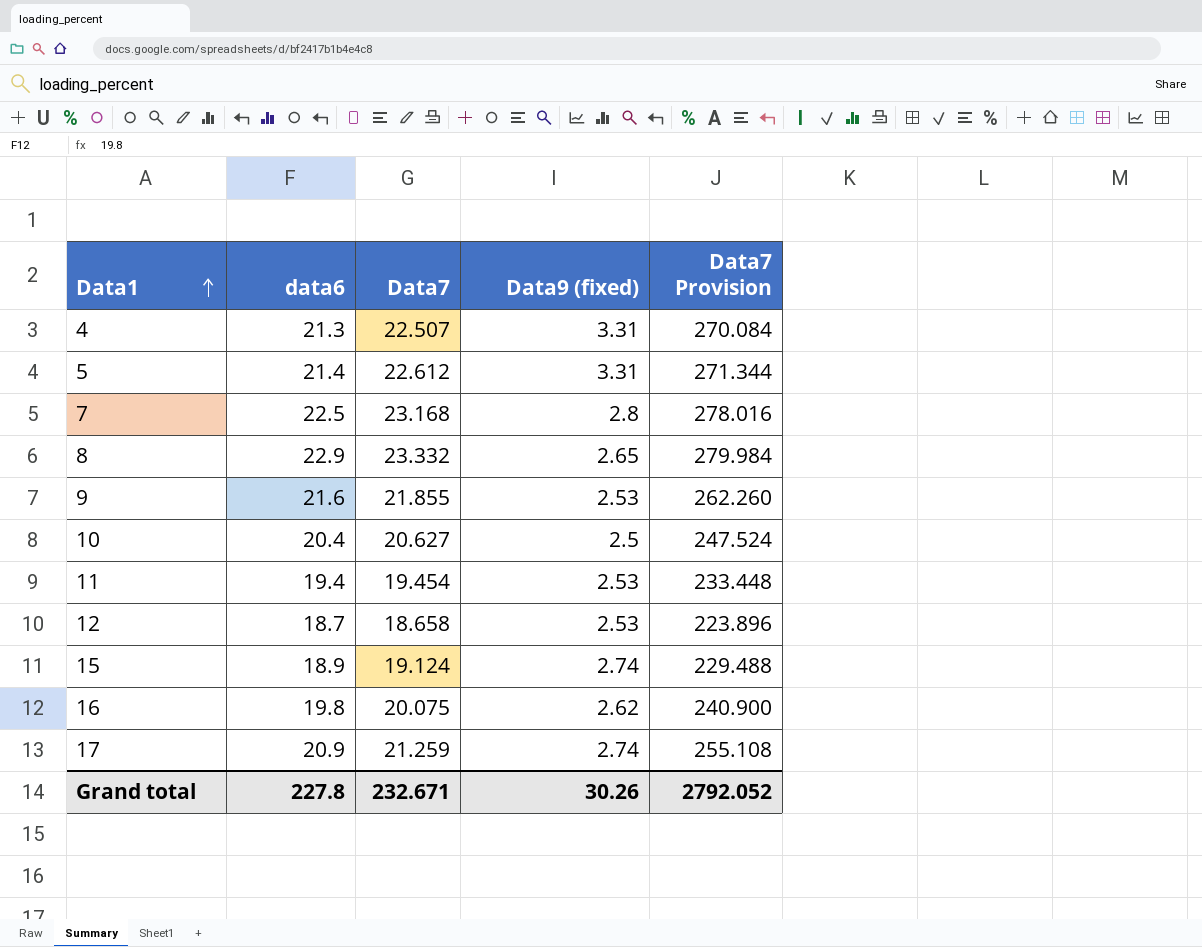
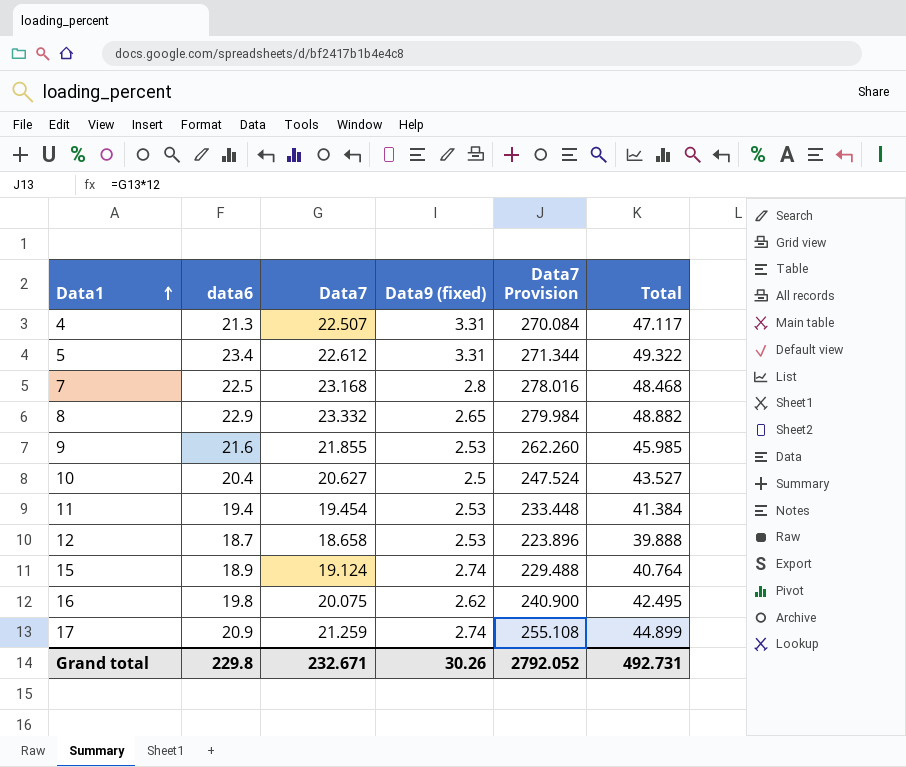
column Total | formula: none -> [data6] + [Data7] + [Data9 (fixed)]
5 | data6: 21.4 -> 23.4
Grand total | data6: 227.8 -> 229.8

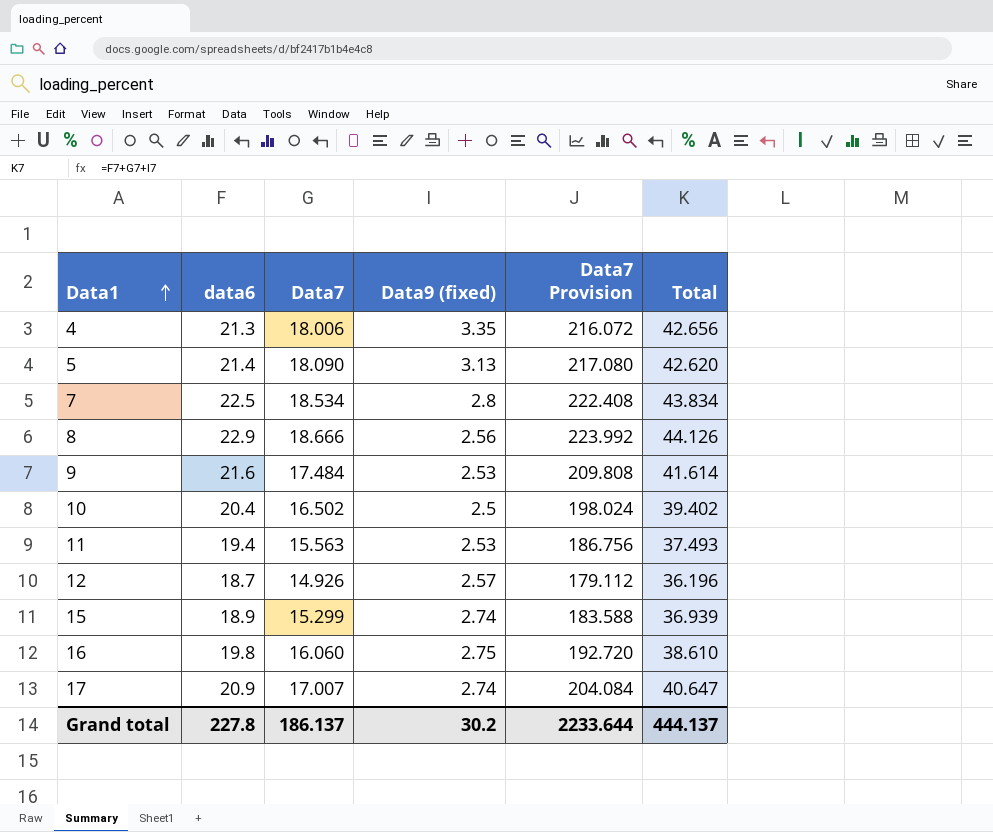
4 | Data7: 22.507 -> 18.006
4 | Data9 (fixed): 3.31 -> 3.35
4 | Data7 Provision: 270.084 -> 216.072
4 | Total: 47.117 -> 42.656
5 | data6: 23.4 -> 21.4
5 | Data7: 22.612 -> 18.090
5 | Data9 (fixed): 3.31 -> 3.13
5 | Data7 Provision: 271.344 -> 217.080
5 | Total: 49.322 -> 42.620
7 | Data7: 23.168 -> 18.534
7 | Data7 Provision: 278.016 -> 222.408
7 | Total: 48.468 -> 43.834
8 | Data7: 23.332 -> 18.666
8 | Data9 (fixed): 2.65 -> 2.56
8 | Data7 Provision: 279.984 -> 223.992
8 | Total: 48.882 -> 44.126
9 | Data7: 21.855 -> 17.484
9 | Data7 Provision: 262.260 -> 209.808
9 | Total: 45.985 -> 41.614
10 | Data7: 20.627 -> 16.502
10 | Data7 Provision: 247.524 -> 198.024
10 | Total: 43.527 -> 39.402
11 | Data7: 19.454 -> 15.563
11 | Data7 Provision: 233.448 -> 186.756
11 | Total: 41.384 -> 37.493
12 | Data7: 18.658 -> 14.926
12 | Data9 (fixed): 2.53 -> 2.57
12 | Data7 Provision: 223.896 -> 179.112
12 | Total: 39.888 -> 36.196
15 | Data7: 19.124 -> 15.299
15 | Data7 Provision: 229.488 -> 183.588
15 | Total: 40.764 -> 36.939
16 | Data7: 20.075 -> 16.060
16 | Data9 (fixed): 2.62 -> 2.75
16 | Data7 Provision: 240.900 -> 192.720
16 | Total: 42.495 -> 38.610
17 | Data7: 21.259 -> 17.007
17 | Data7 Provision: 255.108 -> 204.084
17 | Total: 44.899 -> 40.647
Grand total | data6: 229.8 -> 227.8
Grand total | Data7: 232.671 -> 186.137
Grand total | Data9 (fixed): 30.26 -> 30.2
Grand total | Data7 Provision: 2792.052 -> 2233.644
Grand total | Total: 492.731 -> 444.137

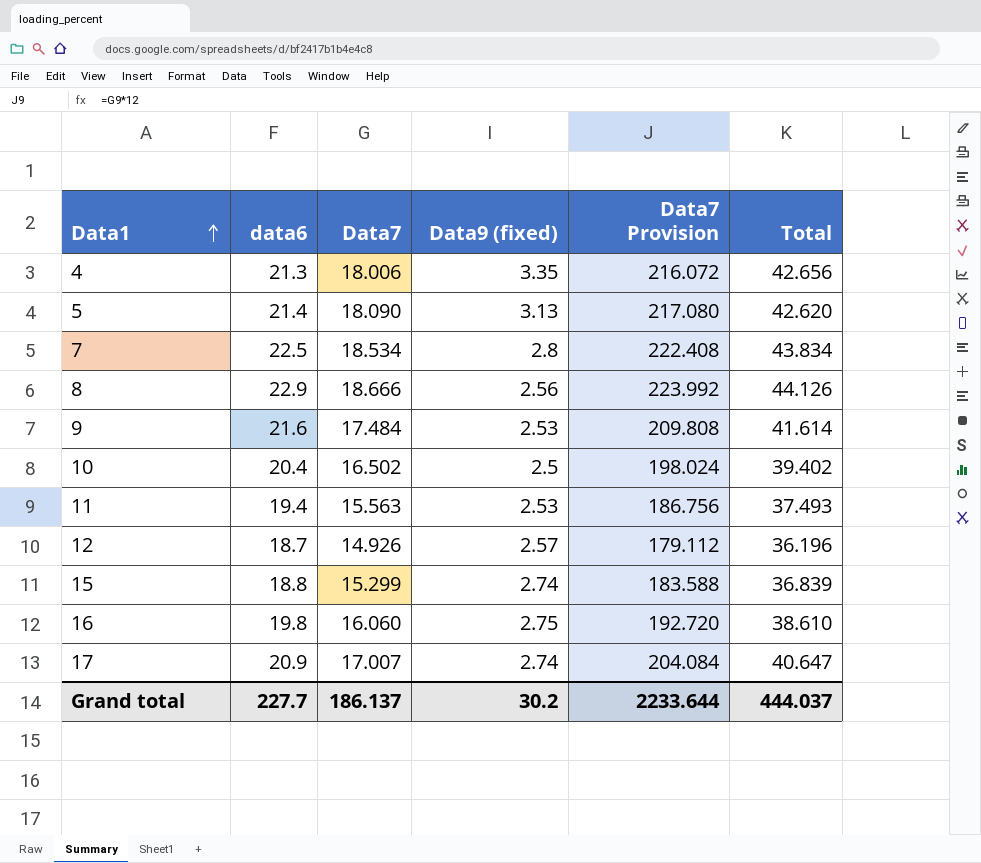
15 | data6: 18.9 -> 18.8
15 | Total: 36.939 -> 36.839
Grand total | data6: 227.8 -> 227.7
Grand total | Total: 444.137 -> 444.037

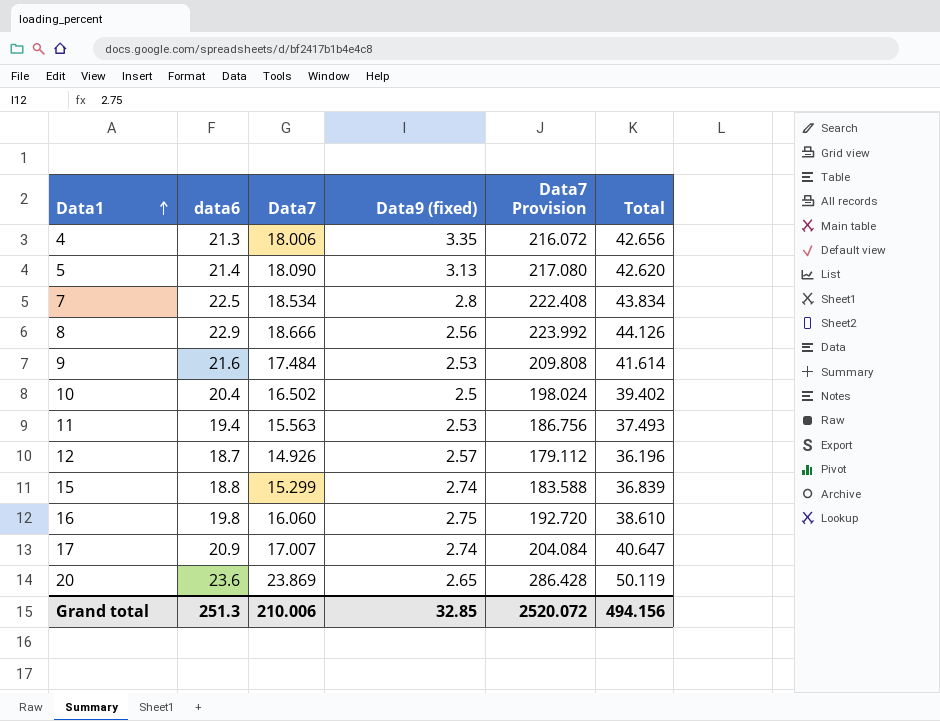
row 20: none -> 23.6 | 23.869 | 2.65 | 286.428 | 50.119
Grand total | data6: 227.7 -> 251.3
Grand total | Data7: 186.137 -> 210.006
Grand total | Data9 (fixed): 30.2 -> 32.85
Grand total | Data7 Provision: 2233.644 -> 2520.072
Grand total | Total: 444.037 -> 494.156

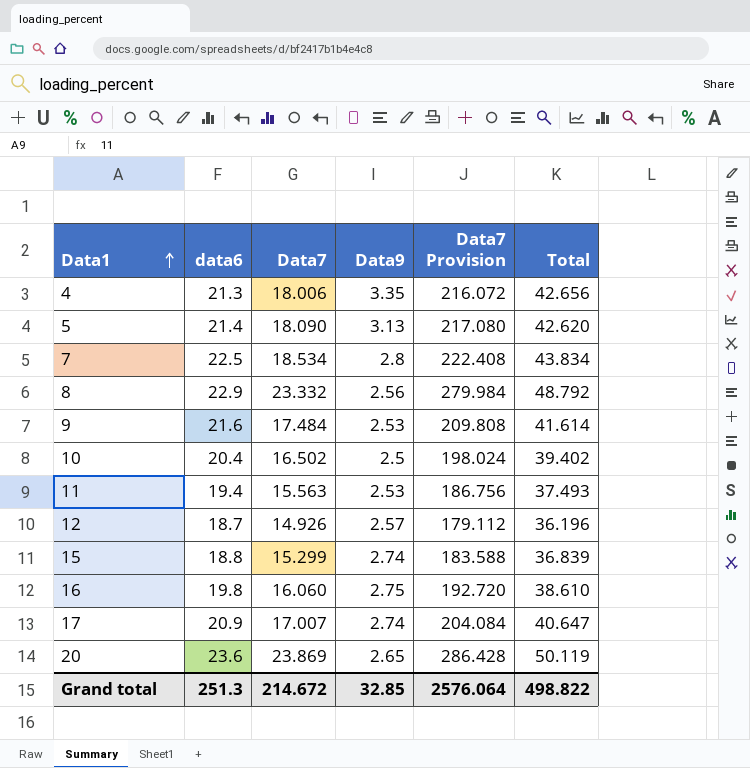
column name: Data9 (fixed) -> Data9
8 | Data7: 18.666 -> 23.332
8 | Data7 Provision: 223.992 -> 279.984
8 | Total: 44.126 -> 48.792
Grand total | Data7: 210.006 -> 214.672
Grand total | Data7 Provision: 2520.072 -> 2576.064
Grand total | Total: 494.156 -> 498.822

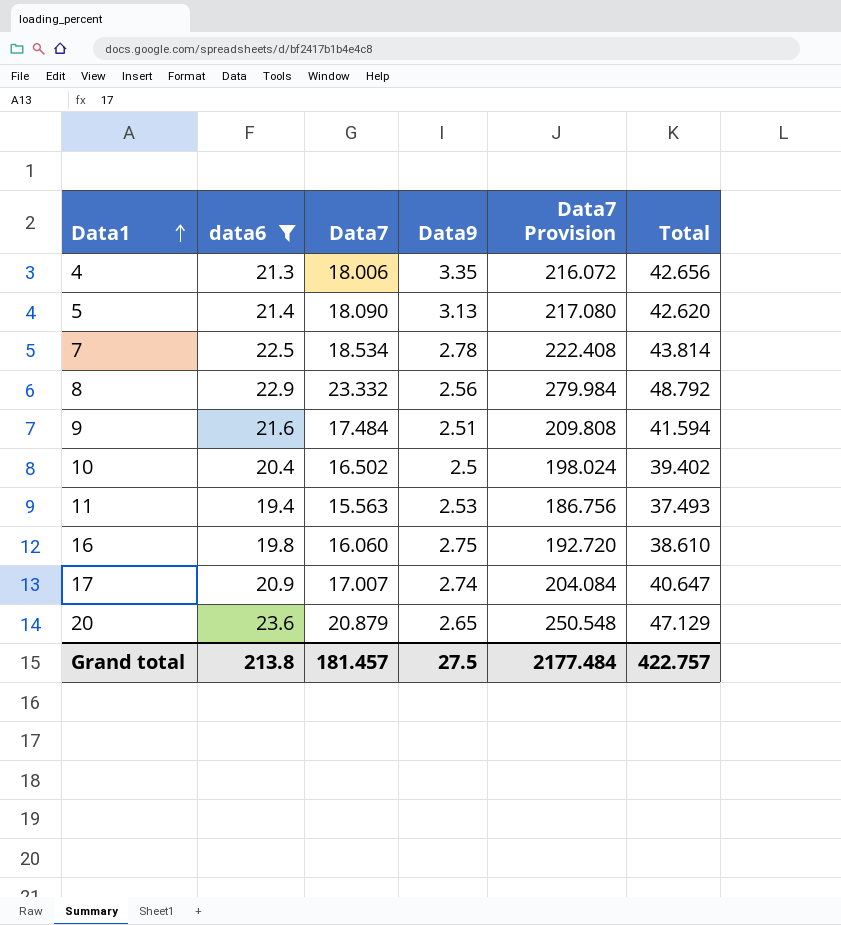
filter: none -> data6 >= 19.4
7 | Data9: 2.8 -> 2.78
7 | Total: 43.834 -> 43.814
9 | Data9: 2.53 -> 2.51
9 | Total: 41.614 -> 41.594
20 | Data7: 23.869 -> 20.879
20 | Data7 Provision: 286.428 -> 250.548
20 | Total: 50.119 -> 47.129
Grand total | data6: 251.3 -> 213.8
Grand total | Data7: 214.672 -> 181.457
Grand total | Data9: 32.85 -> 27.5
Grand total | Data7 Provision: 2576.064 -> 2177.484
Grand total | Total: 498.822 -> 422.757

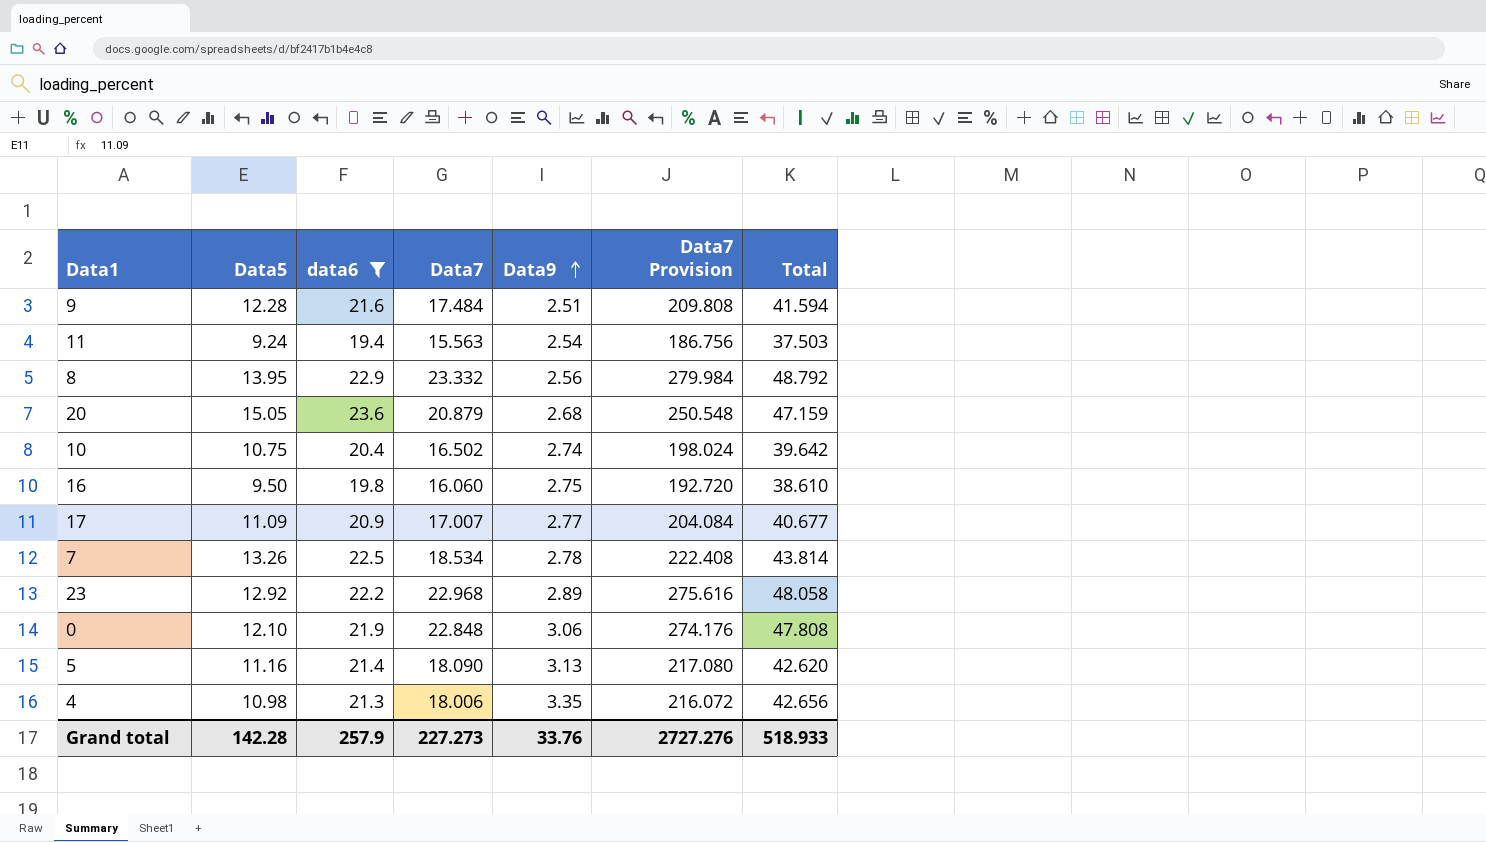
row order: Data1 ascending -> Data9 ascending
column Data5 | position: none -> 2
11 | Data9: 2.53 -> 2.54
11 | Total: 37.493 -> 37.503
20 | Data9: 2.65 -> 2.68
20 | Total: 47.129 -> 47.159
10 | Data9: 2.5 -> 2.74
10 | Total: 39.402 -> 39.642
17 | Data9: 2.74 -> 2.77
17 | Total: 40.647 -> 40.677
row 23: none -> 12.92 | 22.2 | 22.968 | 2.89 | 275.616 | 48.058
row 0: none -> 12.10 | 21.9 | 22.848 | 3.06 | 274.176 | 47.808
Grand total | data6: 213.8 -> 257.9
Grand total | Data7: 181.457 -> 227.273
Grand total | Data9: 27.5 -> 33.76
Grand total | Data7 Provision: 2177.484 -> 2727.276
Grand total | Total: 422.757 -> 518.933

